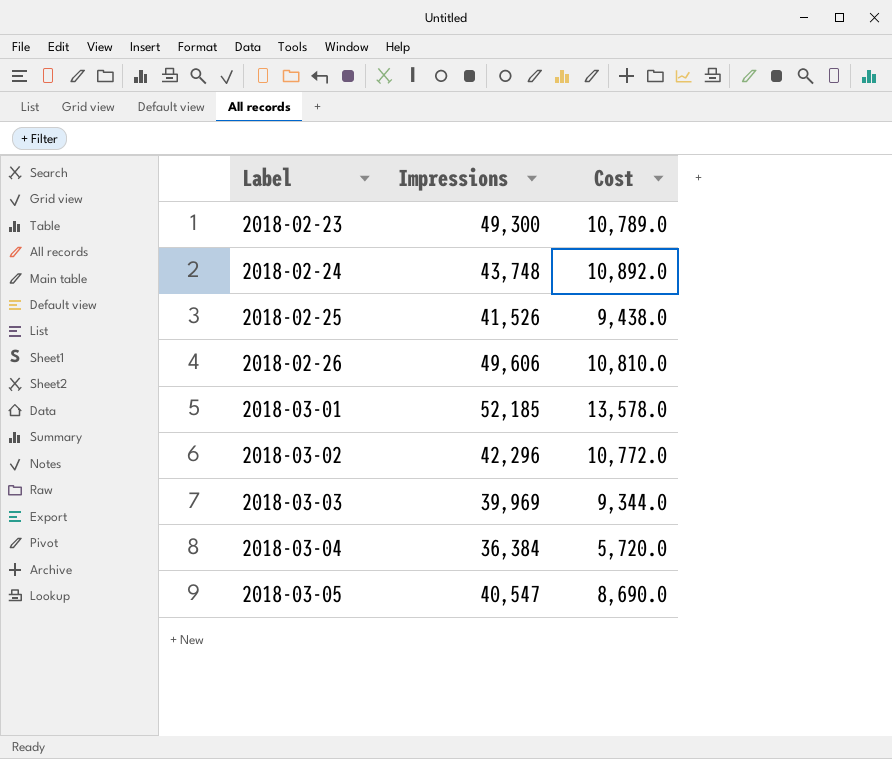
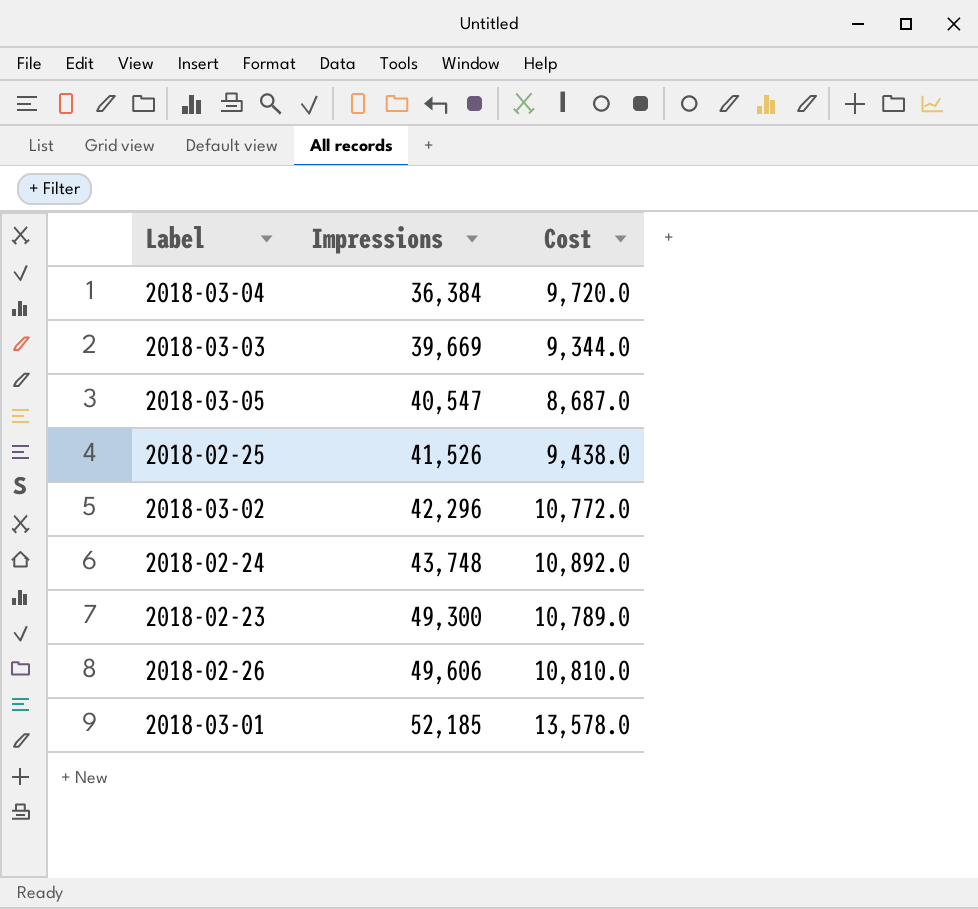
row order: Label ascending -> Impressions ascending
2018-03-04 | Cost: 5,720.0 -> 9,720.0
2018-03-03 | Impressions: 39,969 -> 39,669
2018-03-05 | Cost: 8,690.0 -> 8,687.0

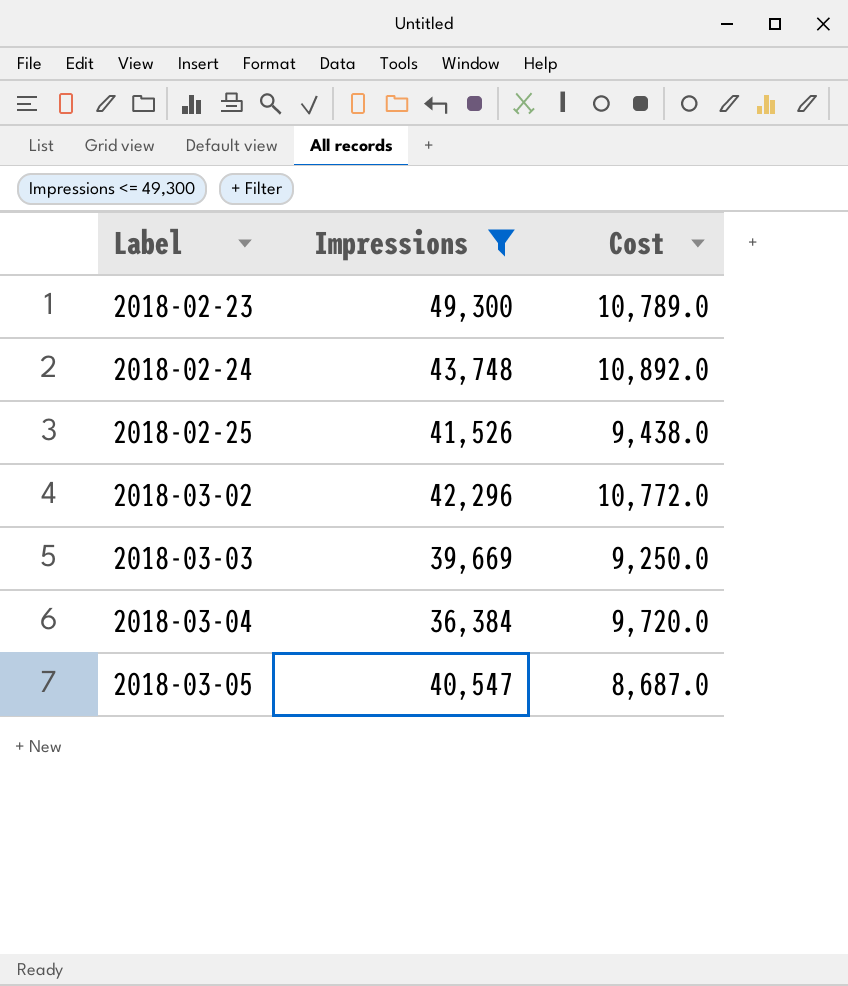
filter: none -> Impressions <= 49,300
row order: Impressions ascending -> Label ascending
2018-03-03 | Cost: 9,344.0 -> 9,250.0

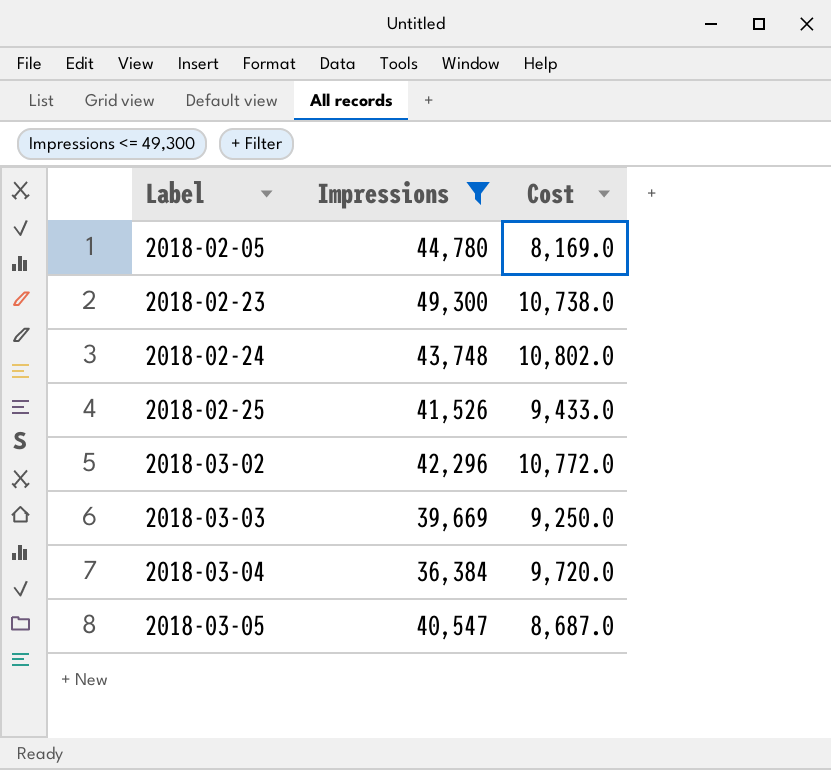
row 2018-02-05: none -> 44,780 | 8,169.0
2018-02-23 | Cost: 10,789.0 -> 10,738.0
2018-02-24 | Cost: 10,892.0 -> 10,802.0
2018-02-25 | Cost: 9,438.0 -> 9,433.0

